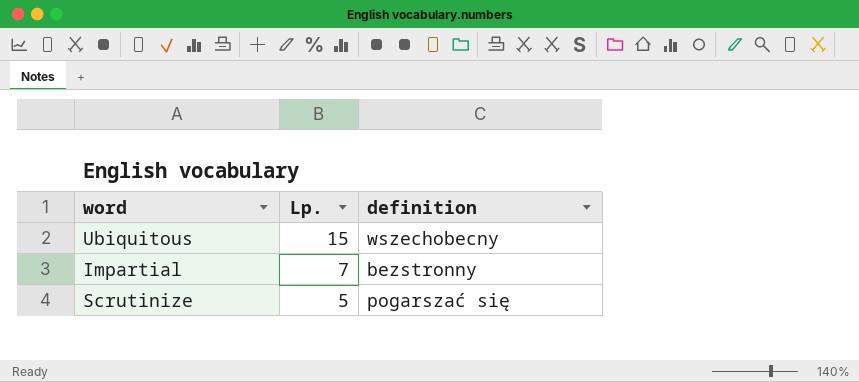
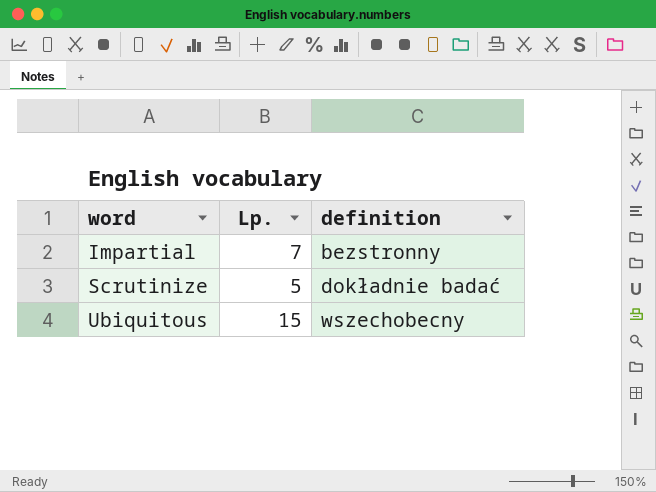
row order: Lp. descending -> word ascending
Scrutinize | definition: pogarszać się -> dokładnie badać

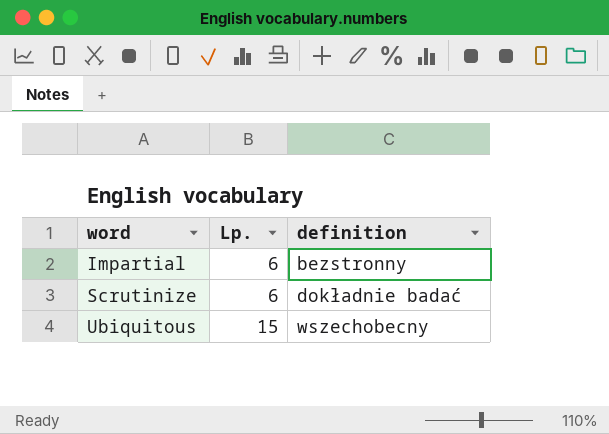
Impartial | Lp.: 7 -> 6
Scrutinize | Lp.: 5 -> 6

